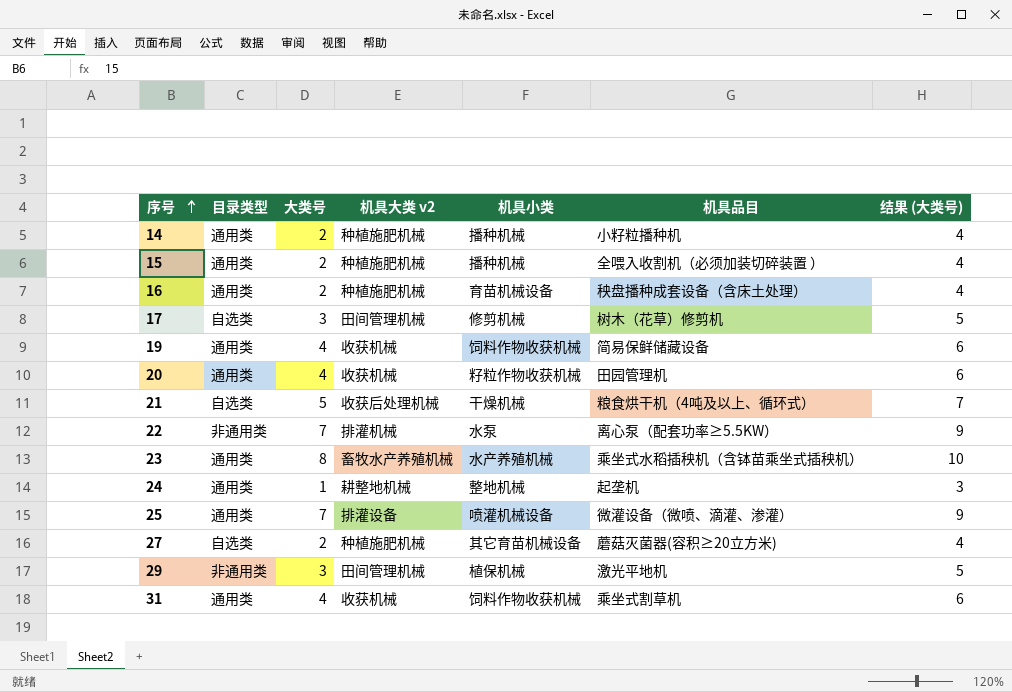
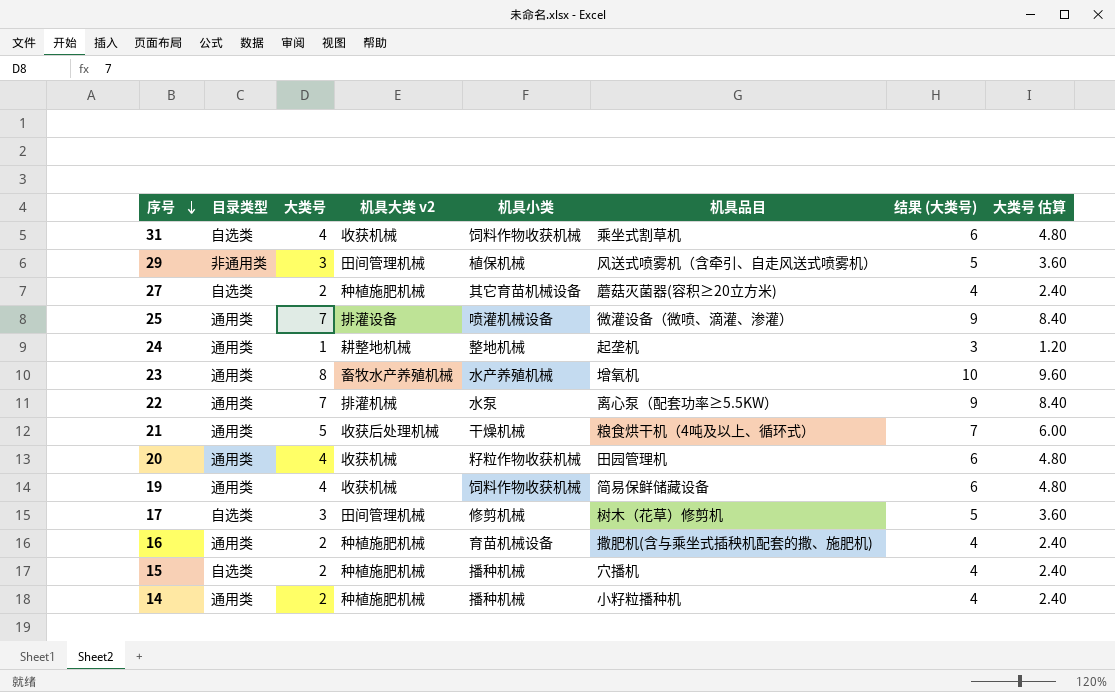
row order: 序号 ascending -> 序号 descending
column 大类号 估算 | formula: none -> [大类号] * 1.2
31 | 目录类型: 通用类 -> 自选类
29 | 机具品目: 激光平地机 -> 风送式喷雾机（含牵引、自走风送式喷雾机）
23 | 机具品目: 乘坐式水稻插秧机（含钵苗乘坐式插秧机） -> 增氧机
22 | 目录类型: 非通用类 -> 通用类
21 | 目录类型: 自选类 -> 通用类
16 | 机具品目: 秧盘播种成套设备（含床土处理） -> 撒肥机(含与乘坐式插秧机配套的撒、施肥机)
15 | 目录类型: 通用类 -> 自选类
15 | 机具品目: 全喂入收割机（必须加装切碎装置 ） -> 穴播机

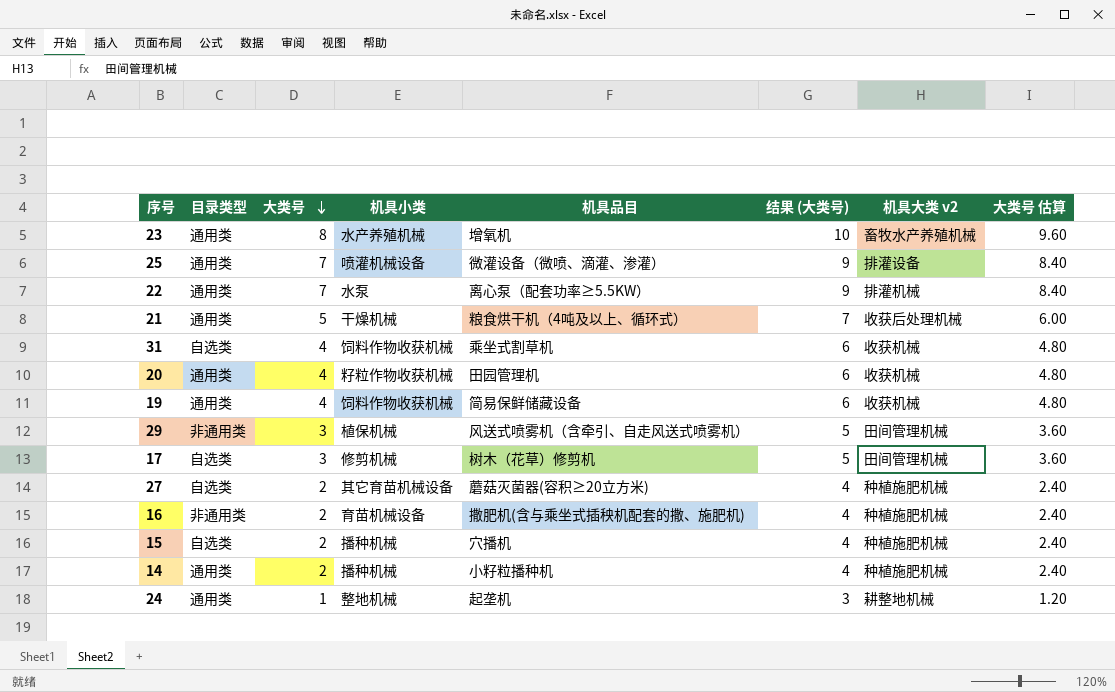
row order: 序号 descending -> 大类号 descending
column 机具大类 v2 | position: 4 -> 7
16 | 目录类型: 通用类 -> 非通用类

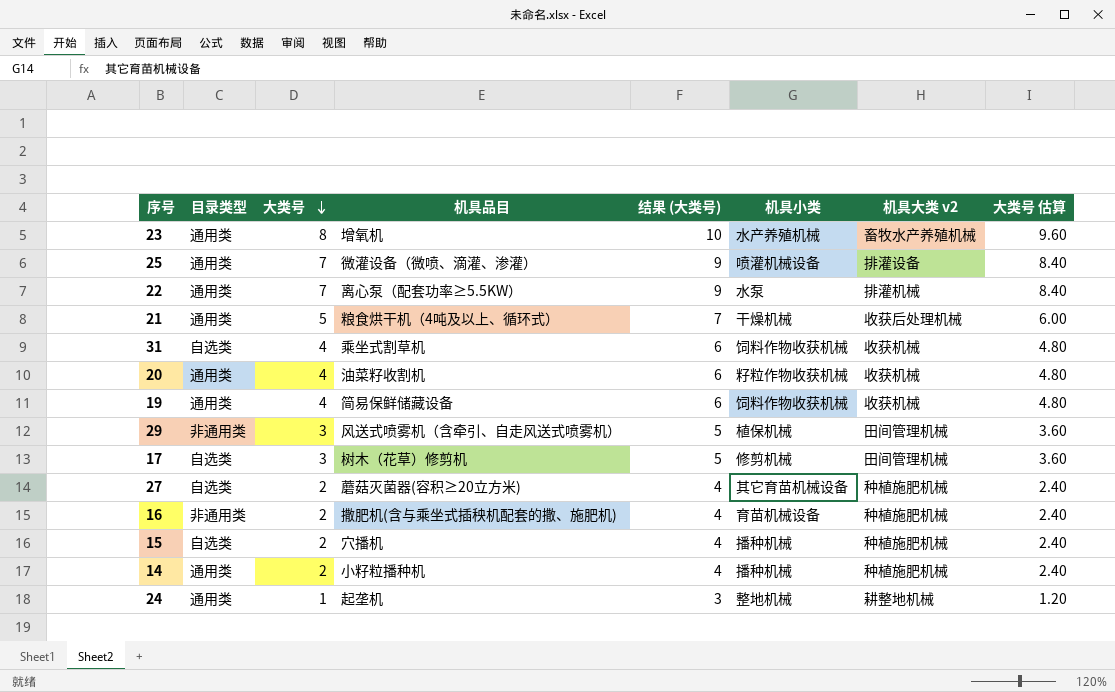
column 机具小类 | position: 4 -> 6
20 | 机具品目: 田园管理机 -> 油菜籽收割机

